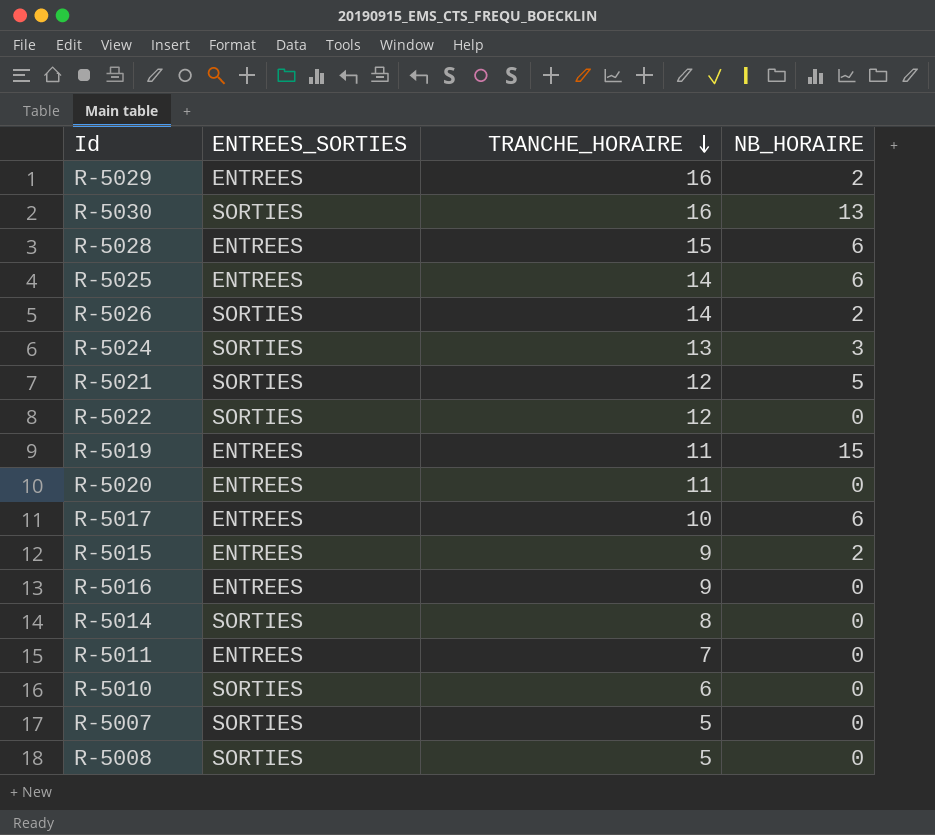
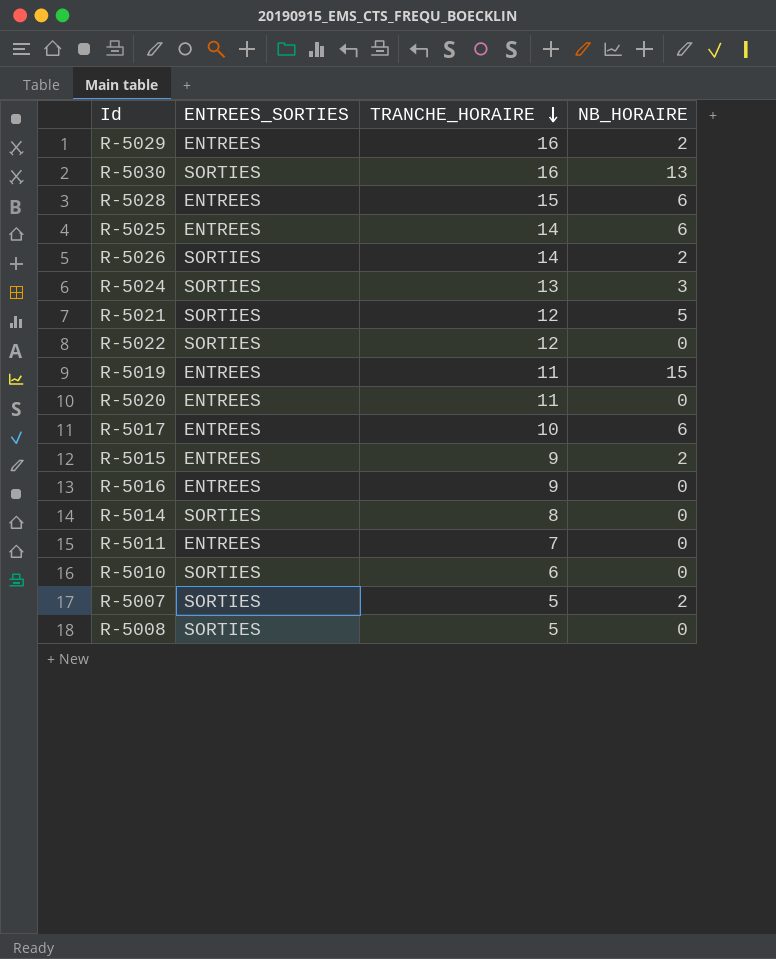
R-5007 | NB_HORAIRE: 0 -> 2

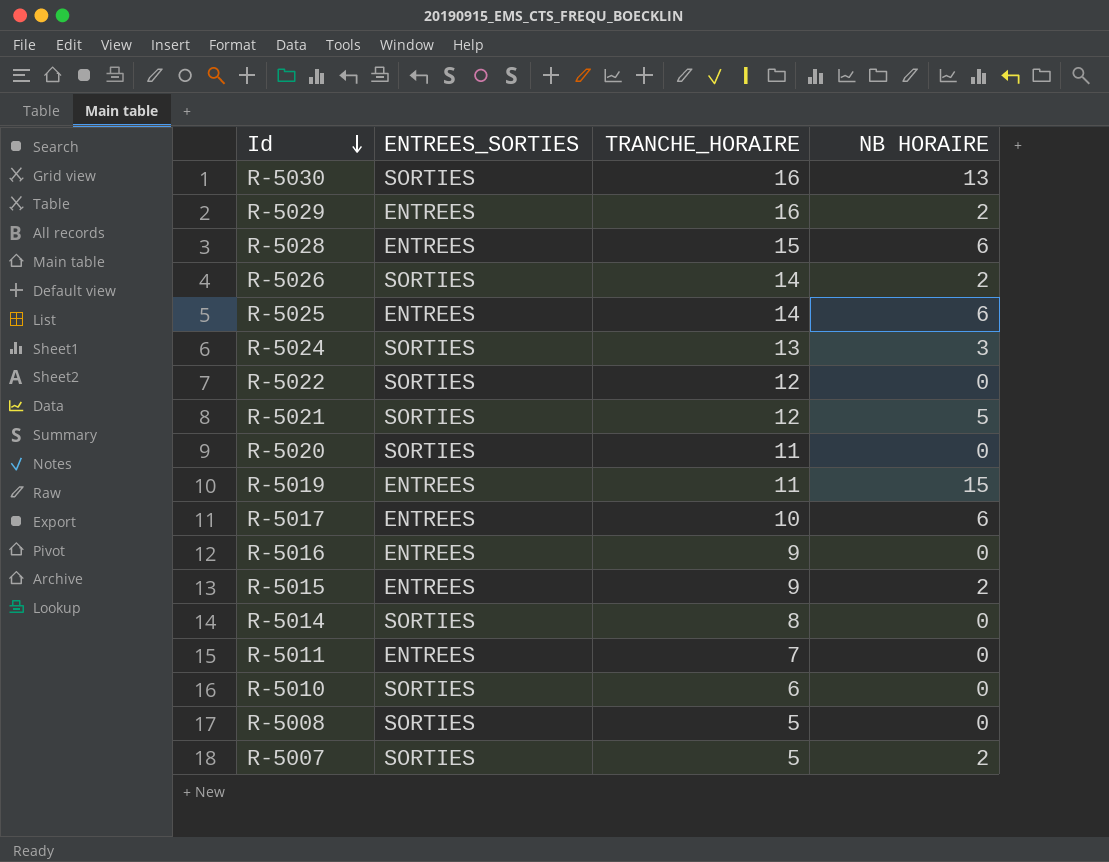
row order: TRANCHE_HORAIRE descending -> Id descending
column name: NB_HORAIRE -> NB HORAIRE
R-5020 | ENTREES_SORTIES: ENTREES -> SORTIES

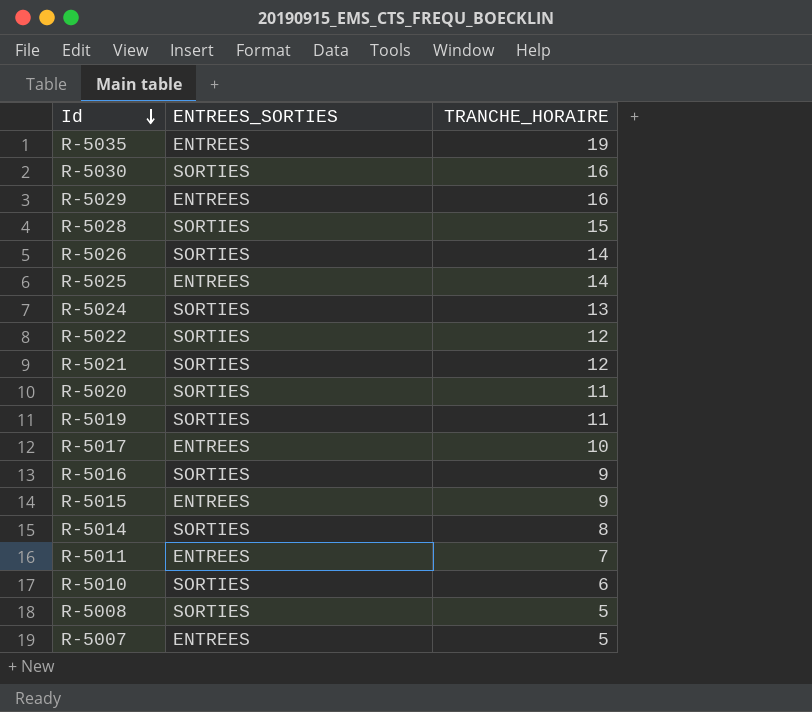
column NB HORAIRE | position: 4 -> none
row R-5035: none -> ENTREES | 19
R-5028 | ENTREES_SORTIES: ENTREES -> SORTIES
R-5019 | ENTREES_SORTIES: ENTREES -> SORTIES
R-5016 | ENTREES_SORTIES: ENTREES -> SORTIES
R-5007 | ENTREES_SORTIES: SORTIES -> ENTREES

